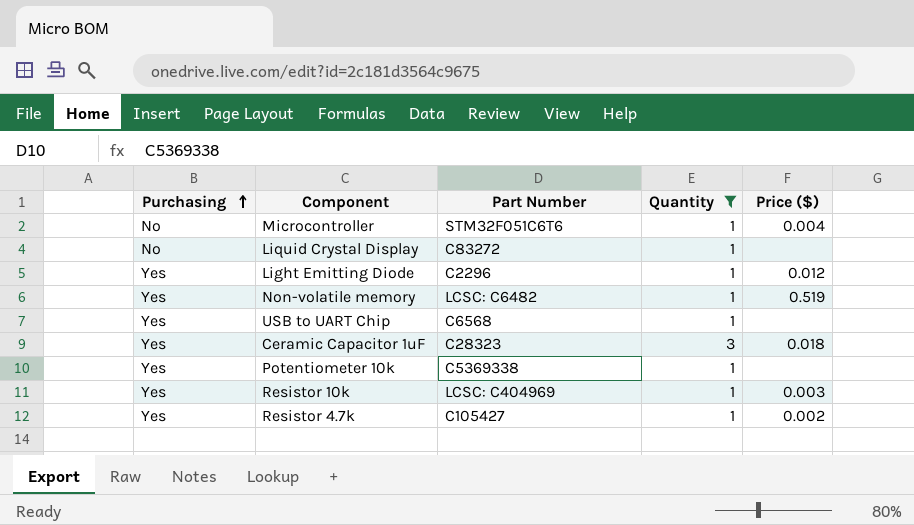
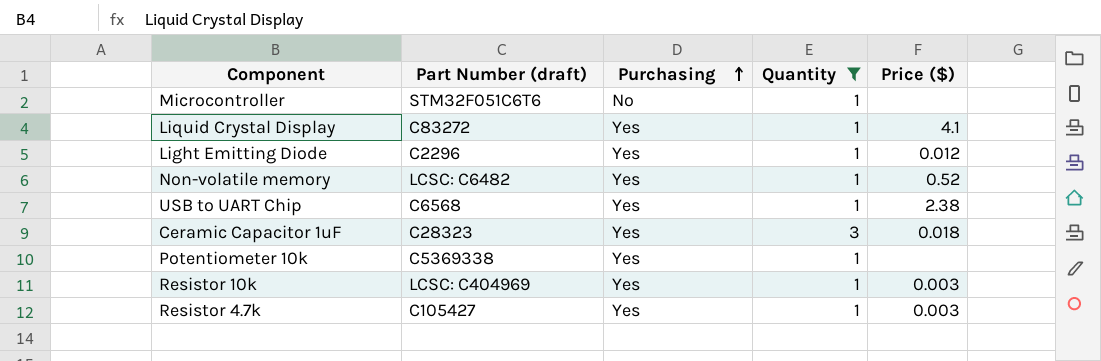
column name: Part Number -> Part Number (draft)
column Purchasing | position: 1 -> 3
Microcontroller | Price ($): 0.004 -> none
Liquid Crystal Display | Purchasing: No -> Yes
Liquid Crystal Display | Price ($): none -> 4.1
Non-volatile memory | Price ($): 0.519 -> 0.52
USB to UART Chip | Price ($): none -> 2.38
Resistor 4.7k | Price ($): 0.002 -> 0.003

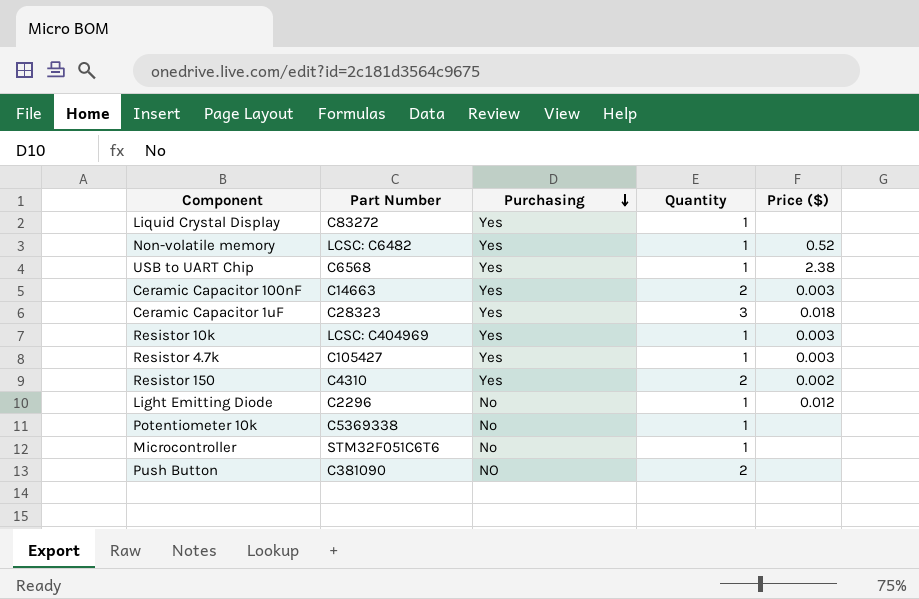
filter: Quantity != 2 -> none
row order: Purchasing ascending -> Purchasing descending
column name: Part Number (draft) -> Part Number
Liquid Crystal Display | Price ($): 4.1 -> none
Light Emitting Diode | Purchasing: Yes -> No
Potentiometer 10k | Purchasing: Yes -> No

